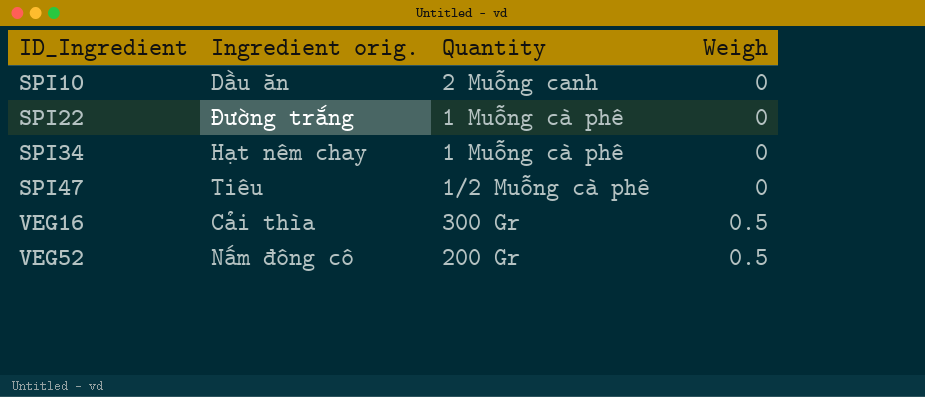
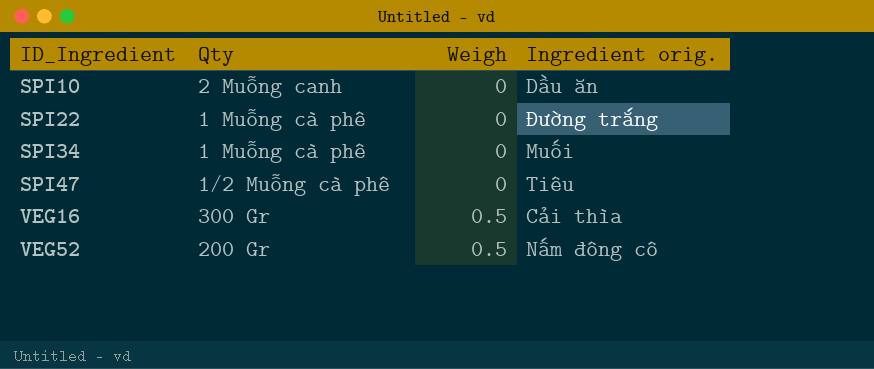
column name: Quantity -> Qty
column Ingredient orig. | position: 2 -> 4
SPI34 | Ingredient orig.: Hạt nêm chay -> Muối

